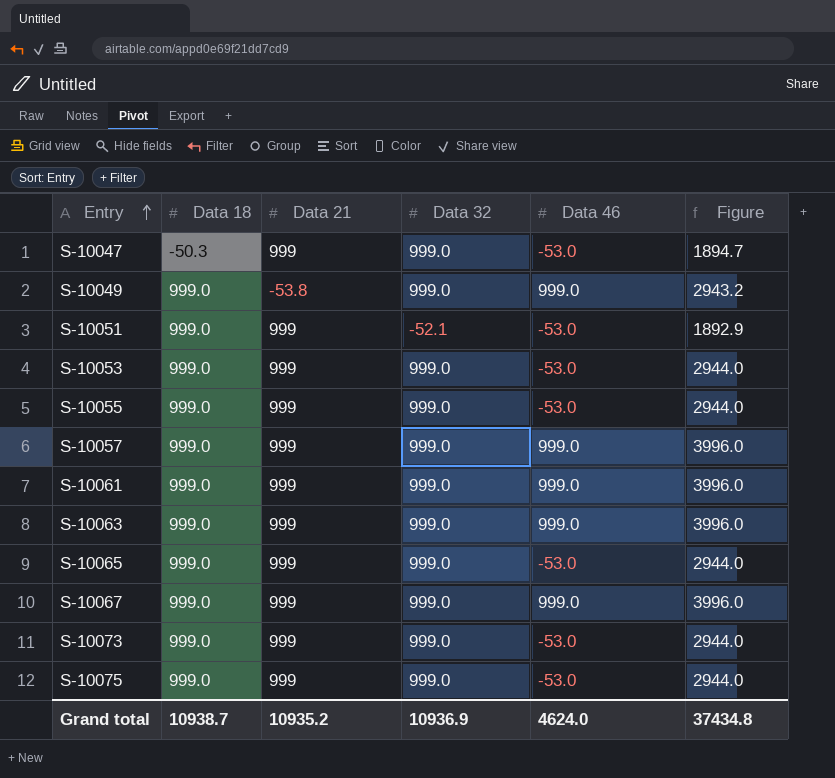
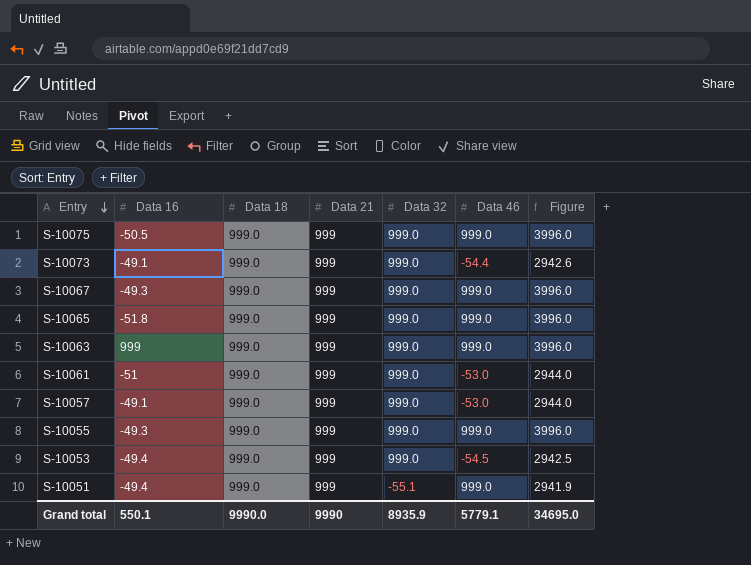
row order: Entry ascending -> Entry descending
column Data 16 | position: none -> 2
row S-10047: -50.3 | 999 | 999.0 | -53.0 | 1894.7 -> none
row S-10049: 999.0 | -53.8 | 999.0 | 999.0 | 2943.2 -> none
S-10075 | Data 46: -53.0 -> 999.0
S-10075 | Figure: 2944.0 -> 3996.0
S-10073 | Data 46: -53.0 -> -54.4
S-10073 | Figure: 2944.0 -> 2942.6
S-10065 | Data 46: -53.0 -> 999.0
S-10065 | Figure: 2944.0 -> 3996.0
S-10061 | Data 46: 999.0 -> -53.0
S-10061 | Figure: 3996.0 -> 2944.0
S-10057 | Data 46: 999.0 -> -53.0
S-10057 | Figure: 3996.0 -> 2944.0
S-10055 | Data 46: -53.0 -> 999.0
S-10055 | Figure: 2944.0 -> 3996.0
S-10053 | Data 46: -53.0 -> -54.5
S-10053 | Figure: 2944.0 -> 2942.5
S-10051 | Data 32: -52.1 -> -55.1
S-10051 | Data 46: -53.0 -> 999.0
S-10051 | Figure: 1892.9 -> 2941.9
Grand total | Data 18: 10938.7 -> 9990.0
Grand total | Data 21: 10935.2 -> 9990
Grand total | Data 32: 10936.9 -> 8935.9
Grand total | Data 46: 4624.0 -> 5779.1
Grand total | Figure: 37434.8 -> 34695.0

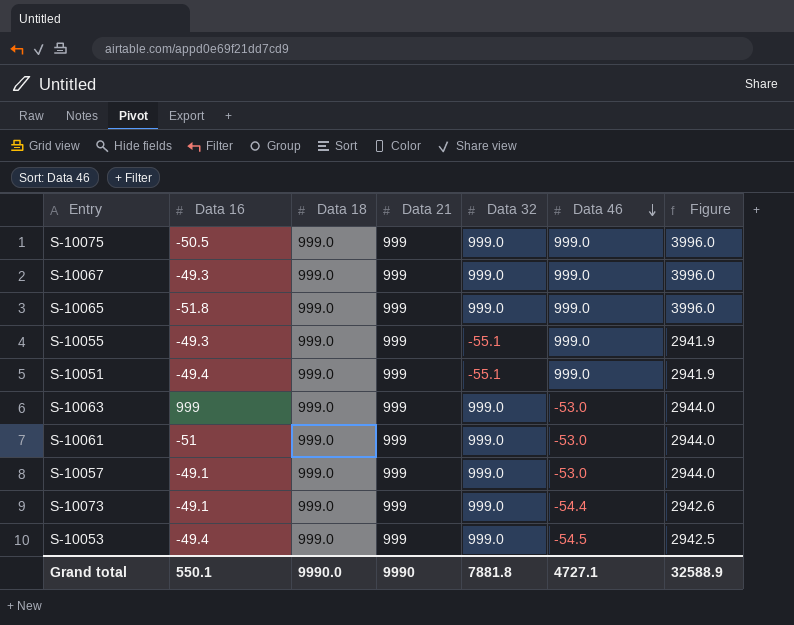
row order: Entry descending -> Data 46 descending
S-10055 | Data 32: 999.0 -> -55.1
S-10055 | Figure: 3996.0 -> 2941.9
S-10063 | Data 46: 999.0 -> -53.0
S-10063 | Figure: 3996.0 -> 2944.0
Grand total | Data 32: 8935.9 -> 7881.8
Grand total | Data 46: 5779.1 -> 4727.1
Grand total | Figure: 34695.0 -> 32588.9

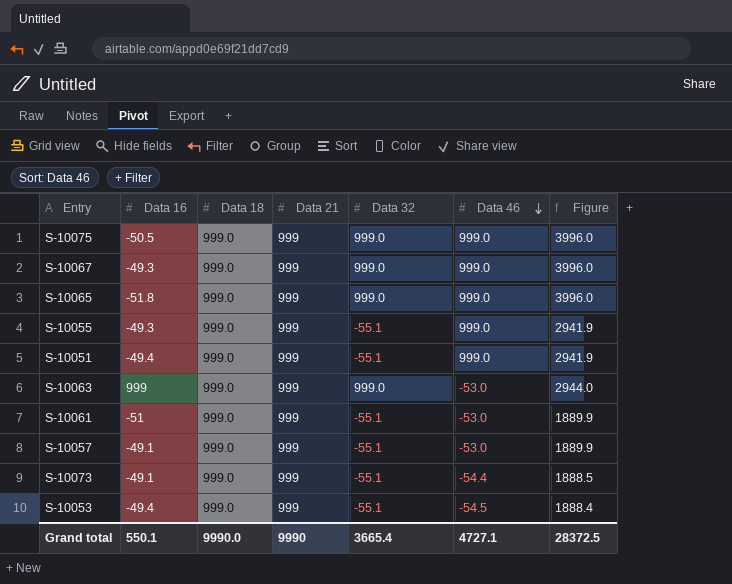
S-10061 | Data 32: 999.0 -> -55.1
S-10061 | Figure: 2944.0 -> 1889.9
S-10057 | Data 32: 999.0 -> -55.1
S-10057 | Figure: 2944.0 -> 1889.9
S-10073 | Data 32: 999.0 -> -55.1
S-10073 | Figure: 2942.6 -> 1888.5
S-10053 | Data 32: 999.0 -> -55.1
S-10053 | Figure: 2942.5 -> 1888.4
Grand total | Data 32: 7881.8 -> 3665.4
Grand total | Figure: 32588.9 -> 28372.5

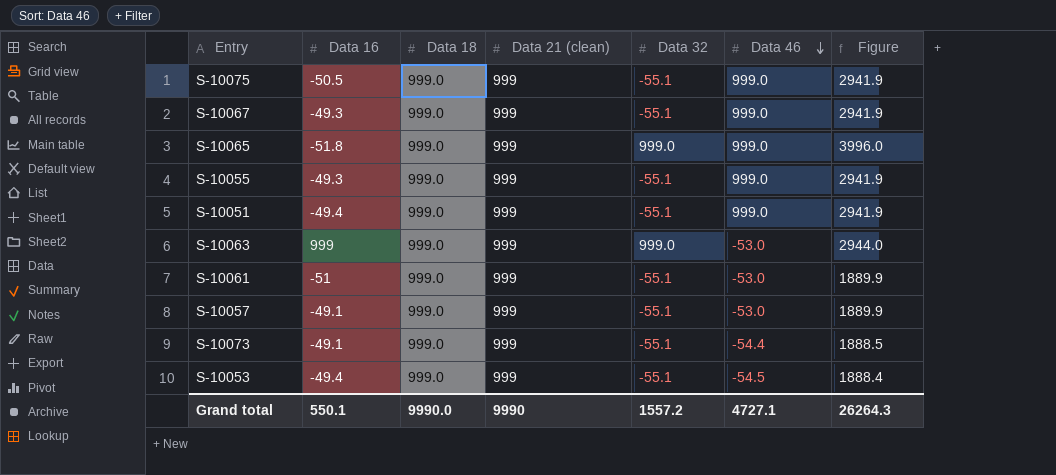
column name: Data 21 -> Data 21 (clean)
S-10075 | Data 32: 999.0 -> -55.1
S-10075 | Figure: 3996.0 -> 2941.9
S-10067 | Data 32: 999.0 -> -55.1
S-10067 | Figure: 3996.0 -> 2941.9
Grand total | Data 32: 3665.4 -> 1557.2
Grand total | Figure: 28372.5 -> 26264.3

